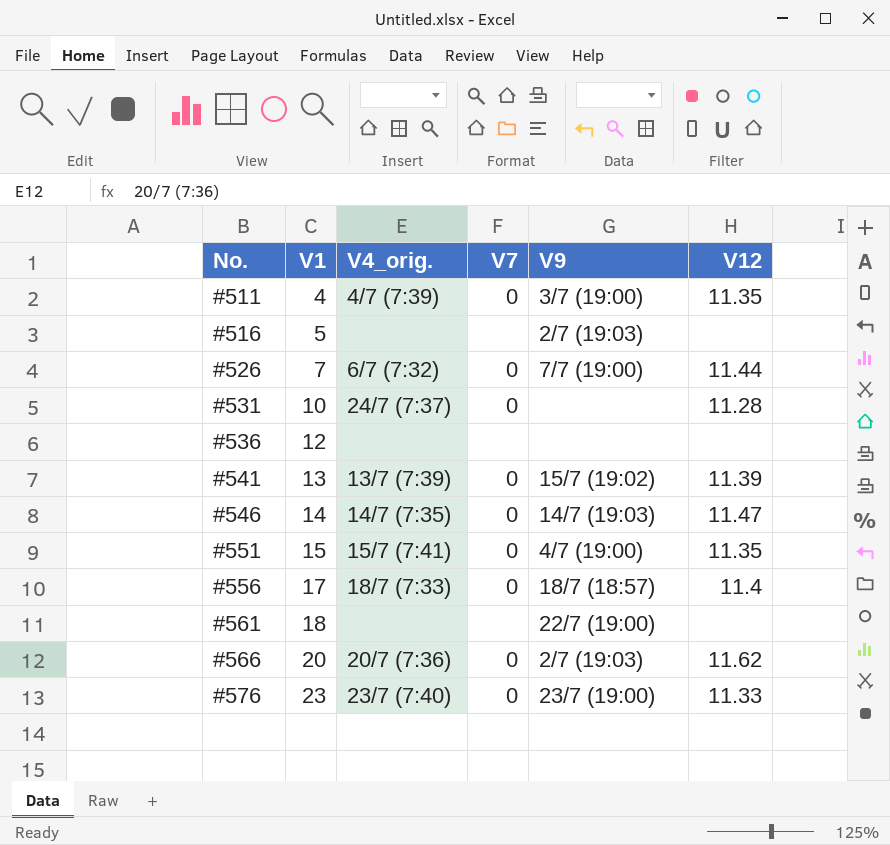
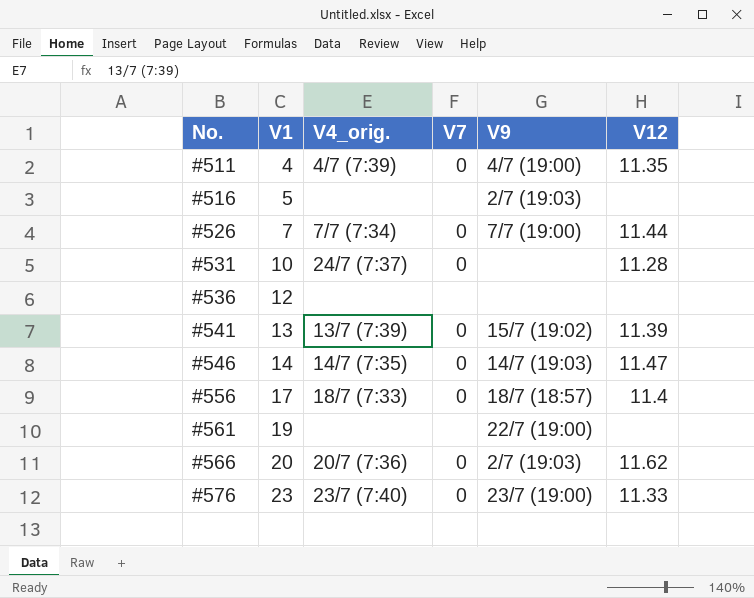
row #551: 15 | 15/7 (7:41) | 0 | 4/7 (19:00) | 11.35 -> none
#511 | V9: 3/7 (19:00) -> 4/7 (19:00)
#526 | V4_orig.: 6/7 (7:32) -> 7/7 (7:34)
#561 | V1: 18 -> 19

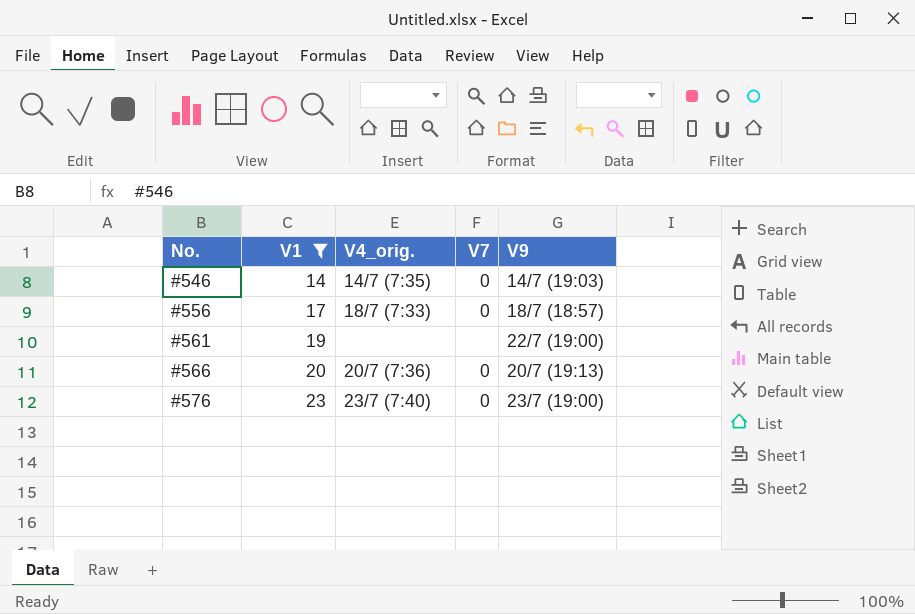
filter: none -> V1 >= 14
column V12 | position: 6 -> none
#566 | V9: 2/7 (19:03) -> 20/7 (19:13)

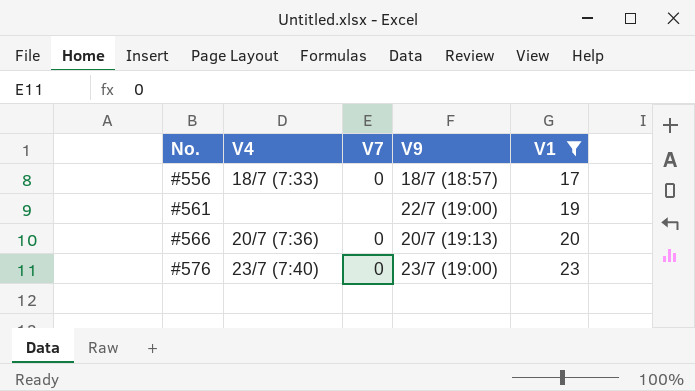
column name: V4_orig. -> V4
column V1 | position: 2 -> 5
row #546: 14 | 14/7 (7:35) | 0 | 14/7 (19:03) -> none

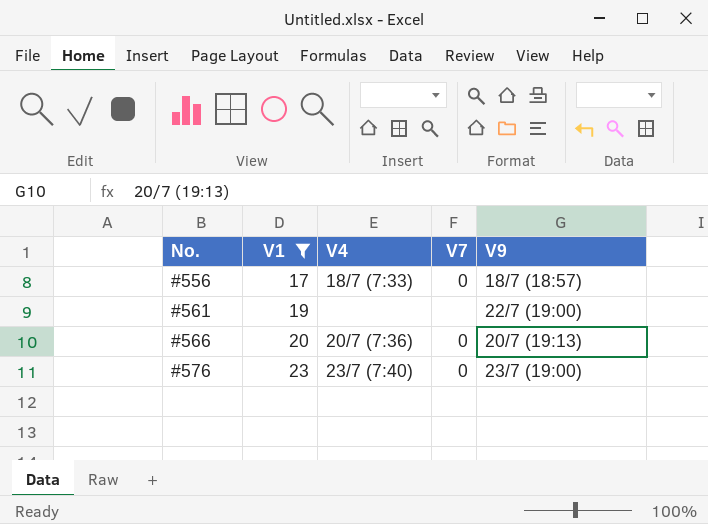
column V1 | position: 5 -> 2

